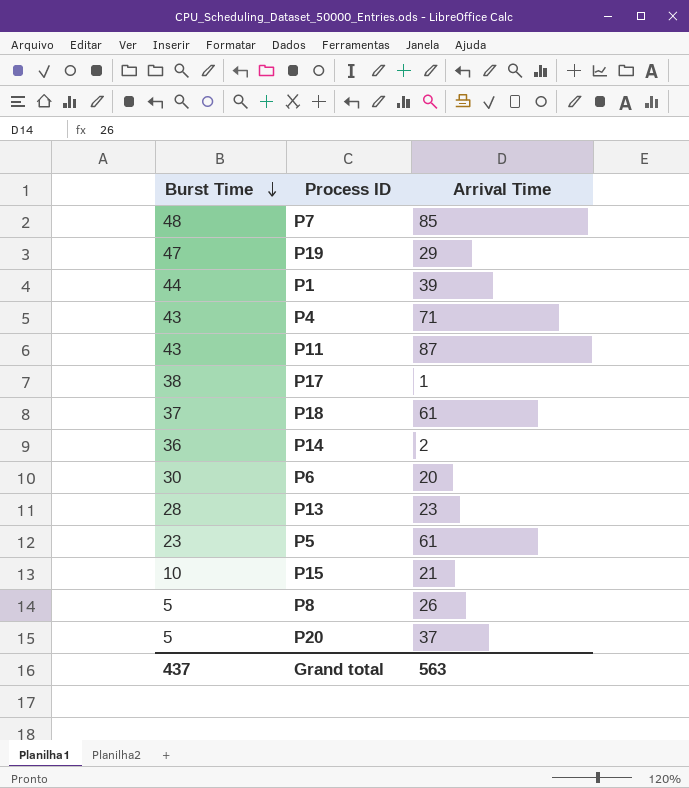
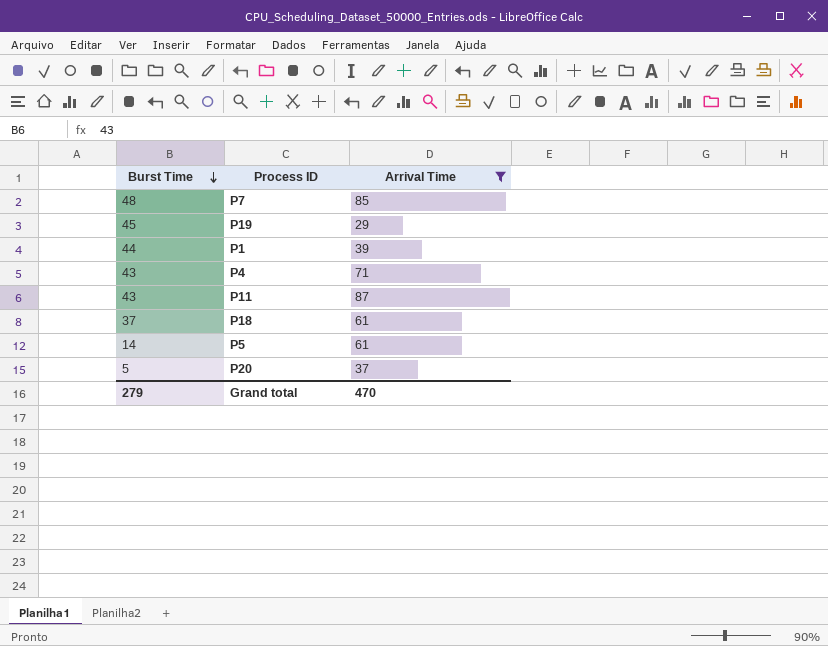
filter: none -> Arrival Time >= 29
P19 | Burst Time: 47 -> 45
P5 | Burst Time: 23 -> 14
Grand total | Burst Time: 437 -> 279
Grand total | Arrival Time: 563 -> 470

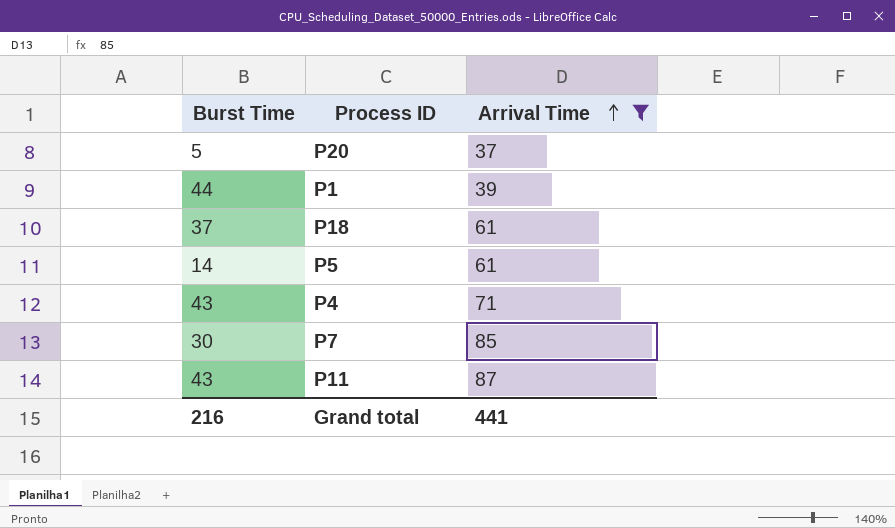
row order: Burst Time descending -> Arrival Time ascending
row P19: 45 | 29 -> none
P7 | Burst Time: 48 -> 30
Grand total | Burst Time: 279 -> 216
Grand total | Arrival Time: 470 -> 441

